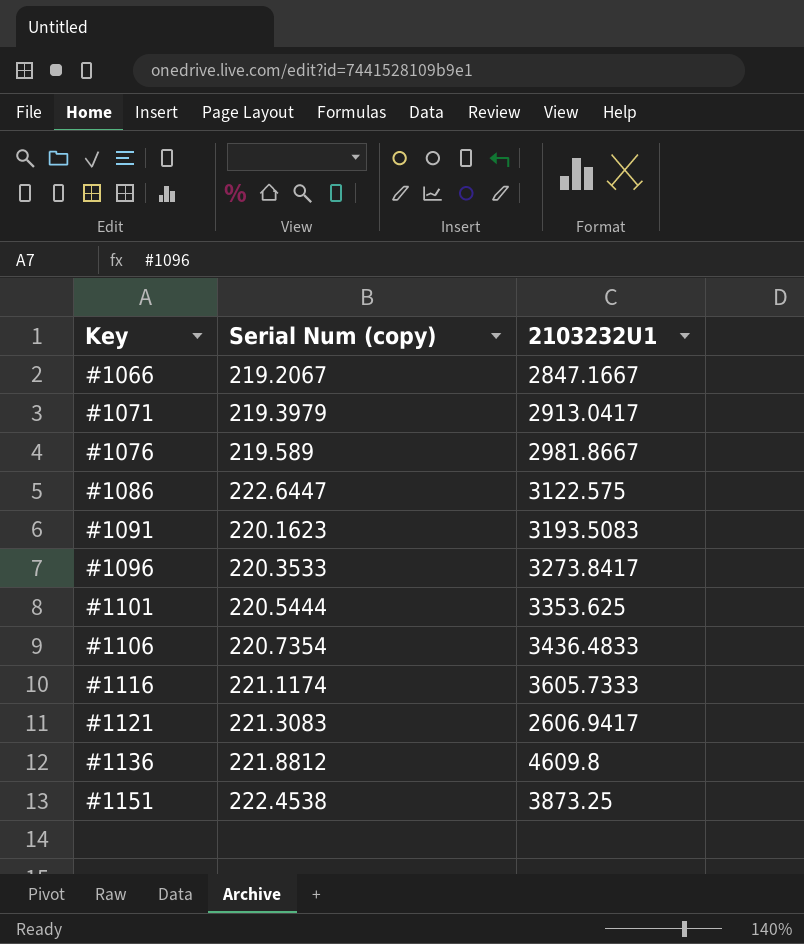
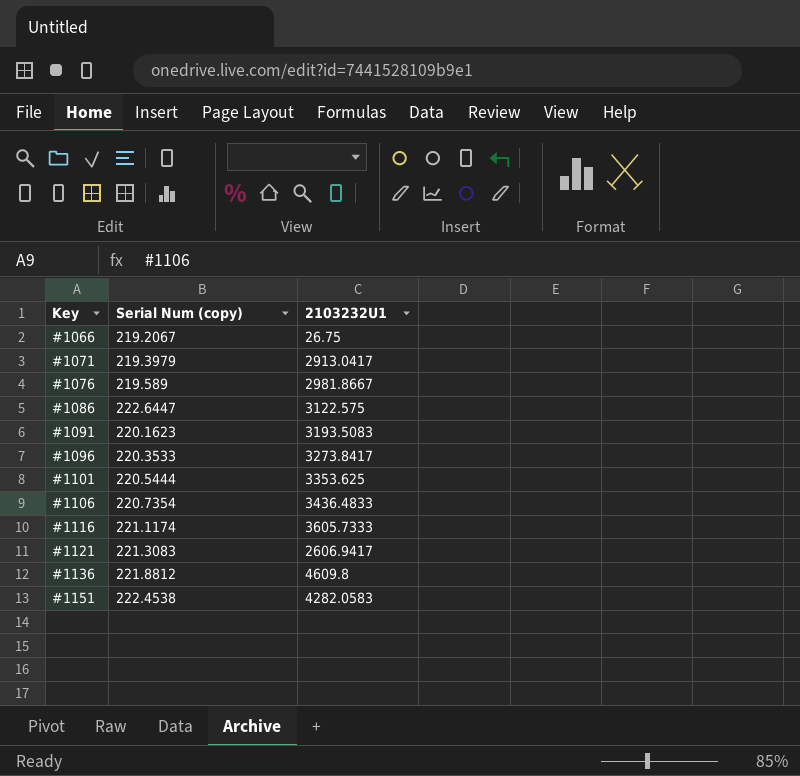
#1066 | 2103232U1: 2847.1667 -> 26.75
#1151 | 2103232U1: 3873.25 -> 4282.0583

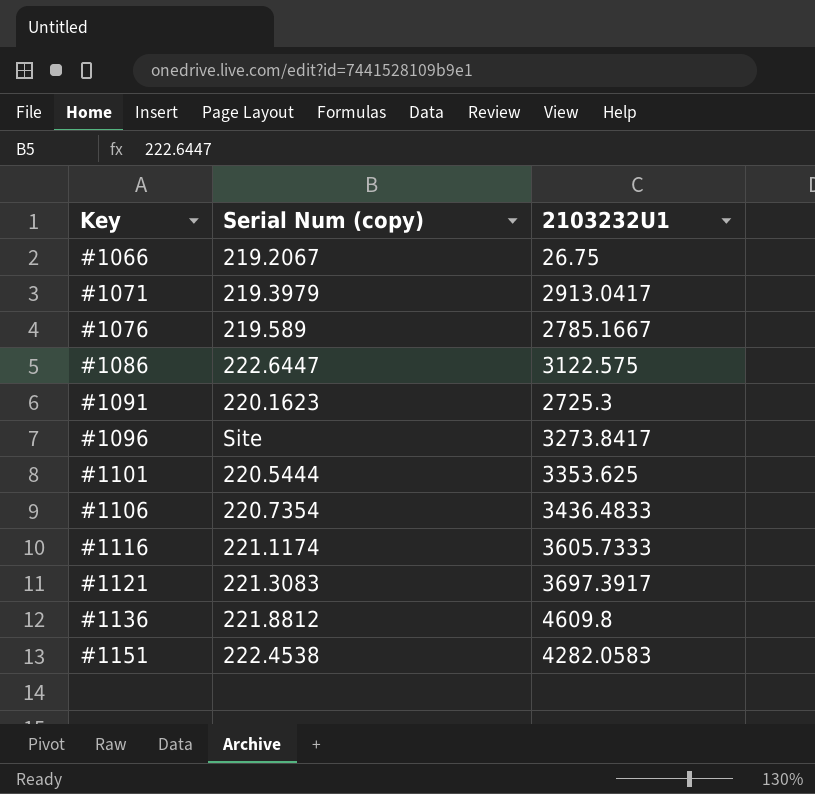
#1076 | 2103232U1: 2981.8667 -> 2785.1667
#1091 | 2103232U1: 3193.5083 -> 2725.3
#1096 | Serial Num (copy): 220.3533 -> Site
#1121 | 2103232U1: 2606.9417 -> 3697.3917

